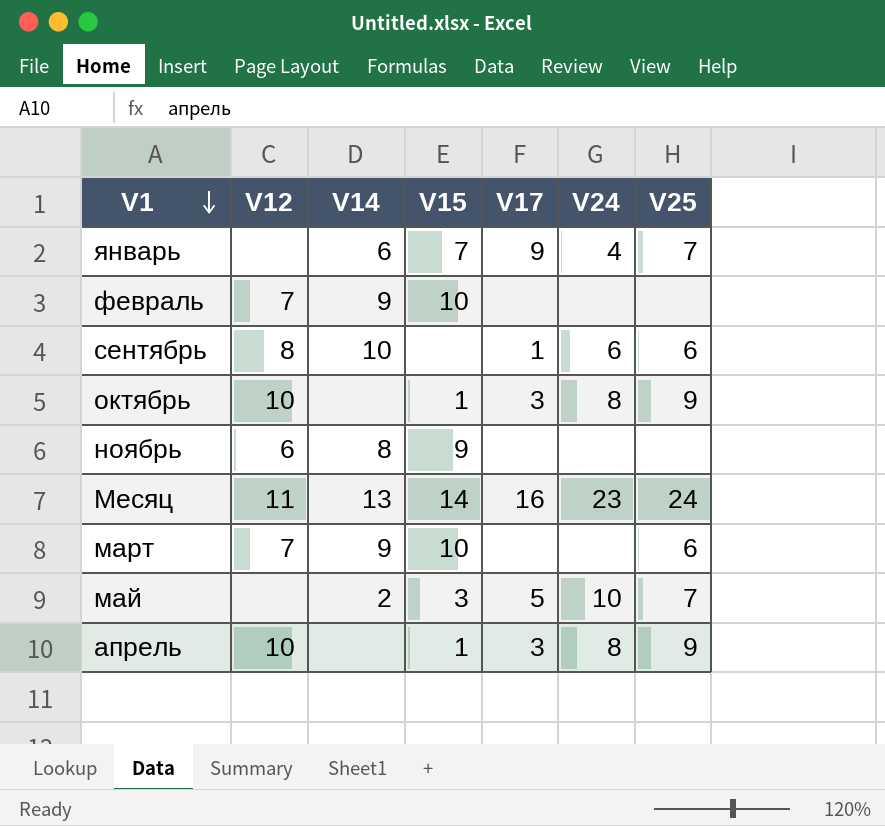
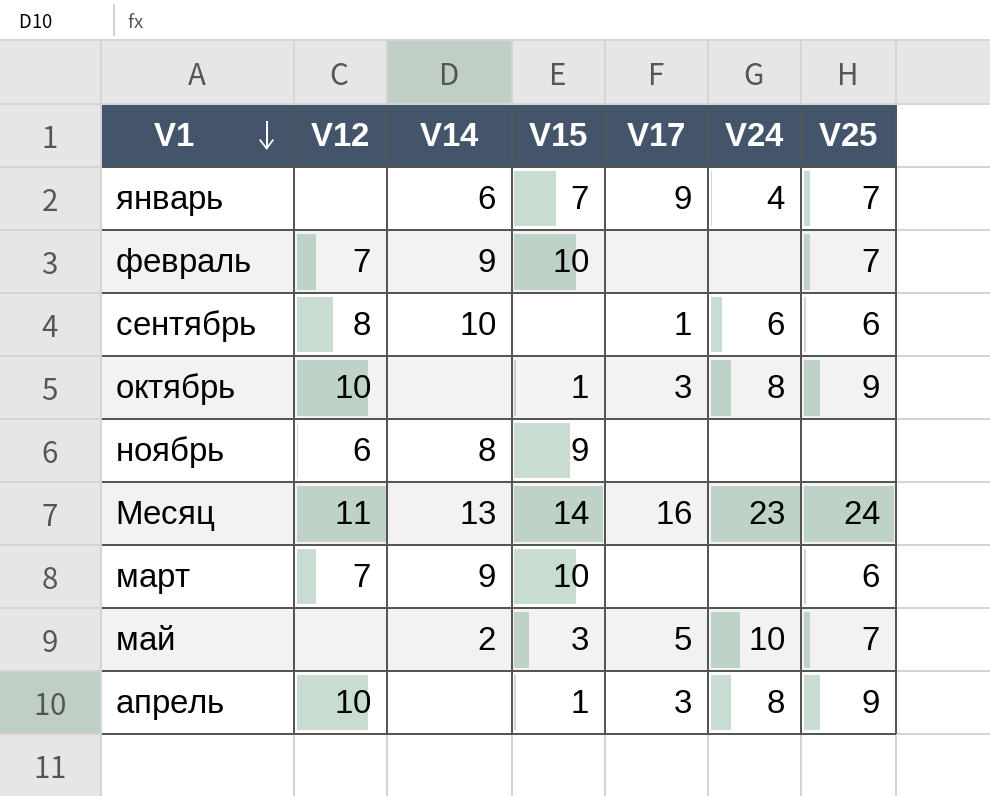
февраль | V25: none -> 7

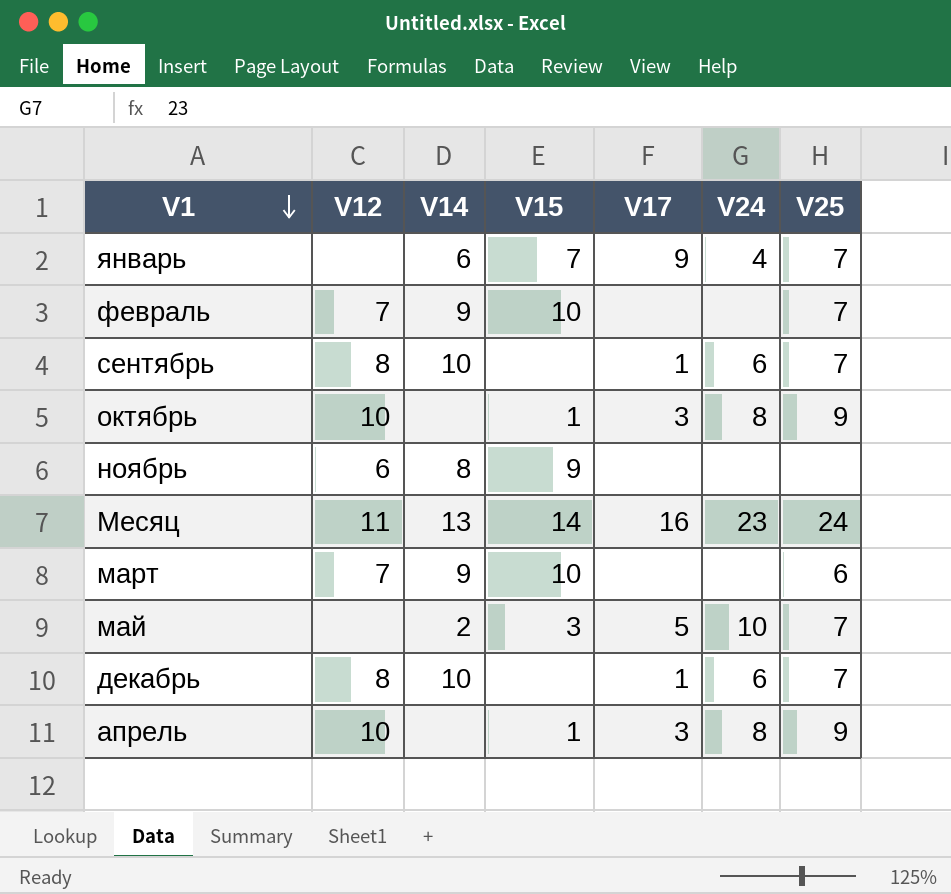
сентябрь | V25: 6 -> 7
row декабрь: none -> 8 | 10 | none | 1 | 6 | 7

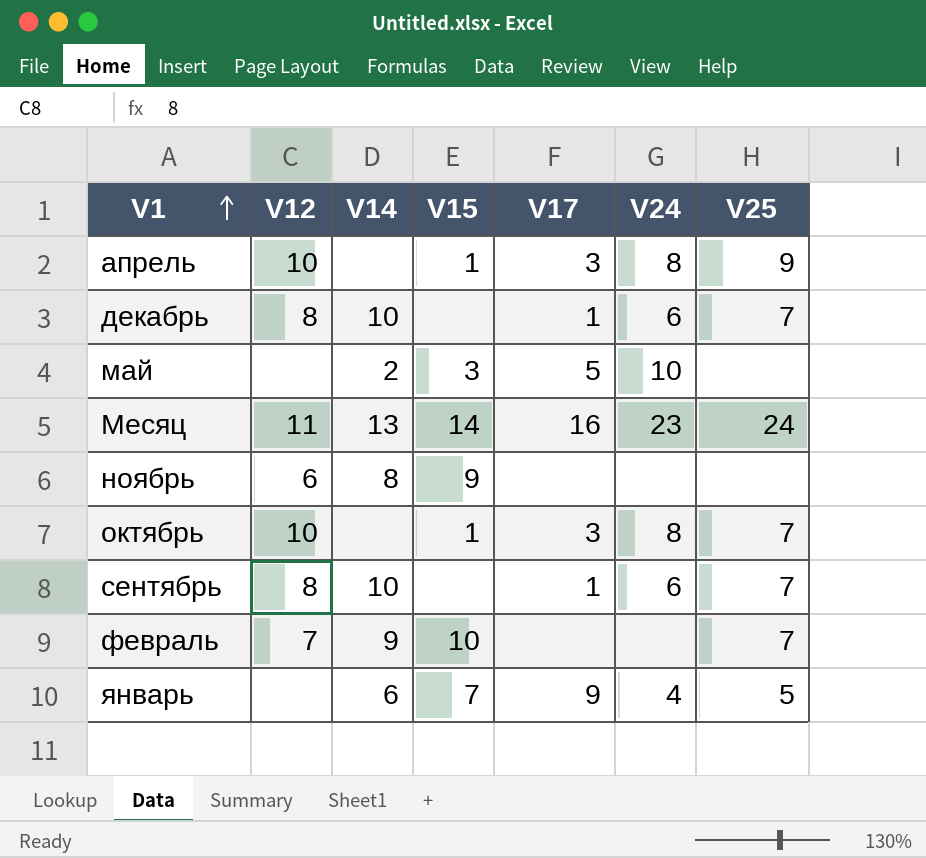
row order: V1 descending -> V1 ascending
row март: 7 | 9 | 10 | none | none | 6 -> none
май | V25: 7 -> none
октябрь | V25: 9 -> 7
январь | V25: 7 -> 5

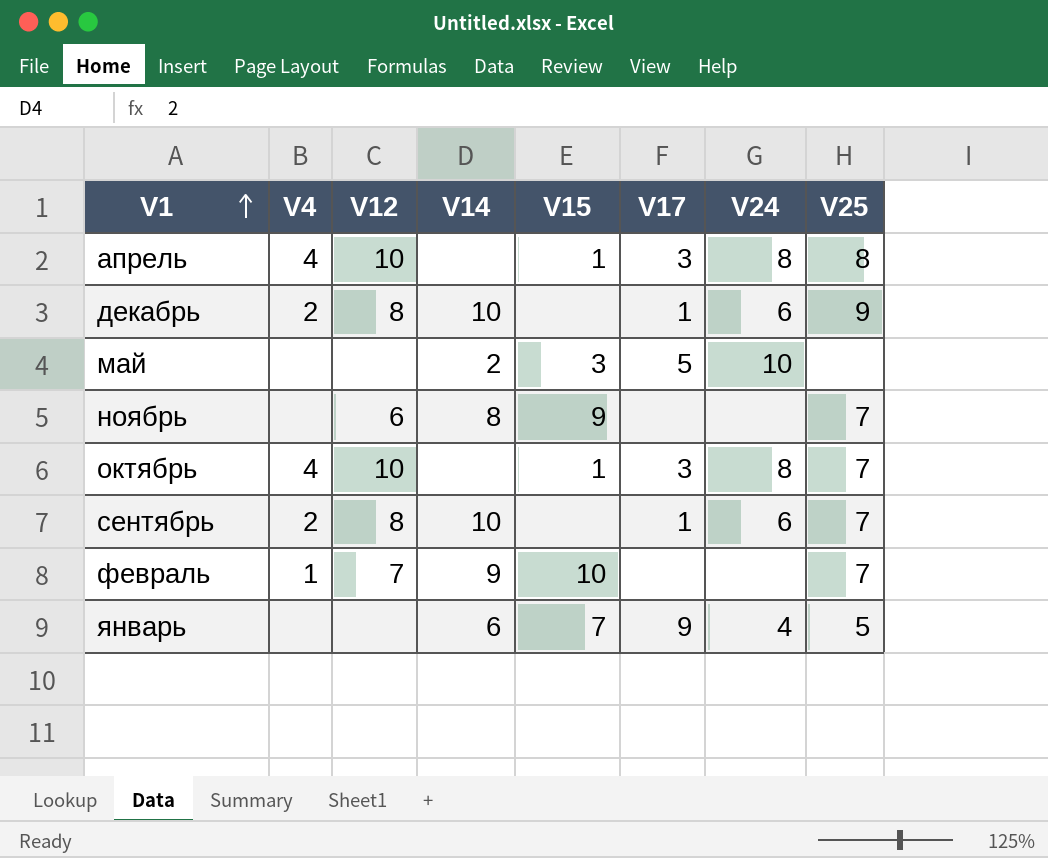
column V4 | position: none -> 2
row Месяц: 11 | 13 | 14 | 16 | 23 | 24 -> none
апрель | V25: 9 -> 8
декабрь | V25: 7 -> 9
ноябрь | V25: none -> 7

